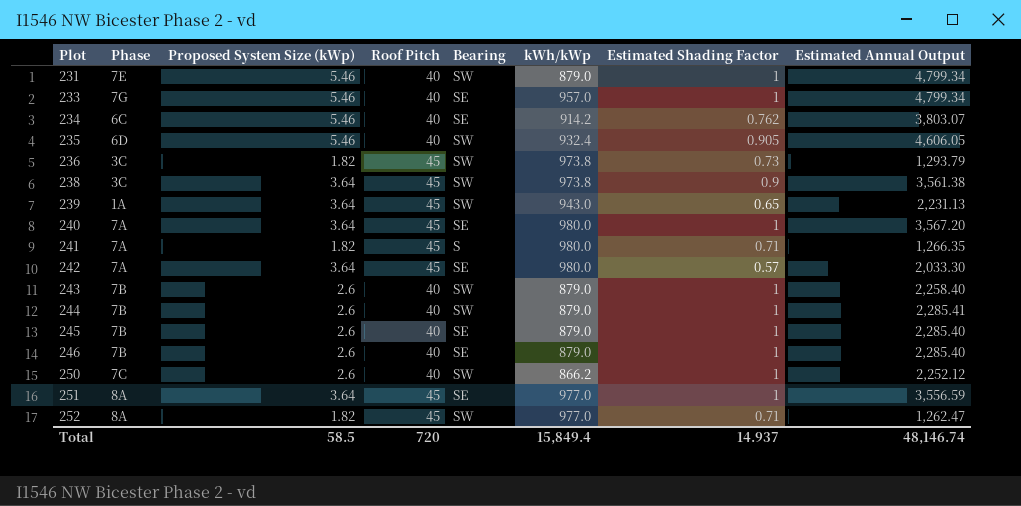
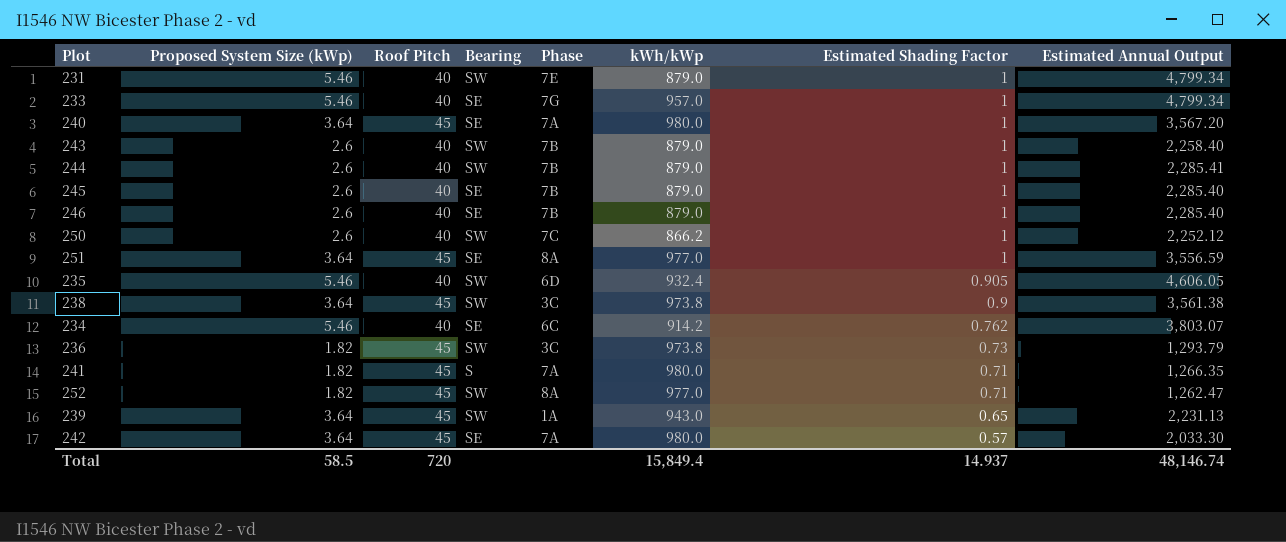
row order: Plot ascending -> Estimated Shading Factor descending
column Phase | position: 2 -> 5

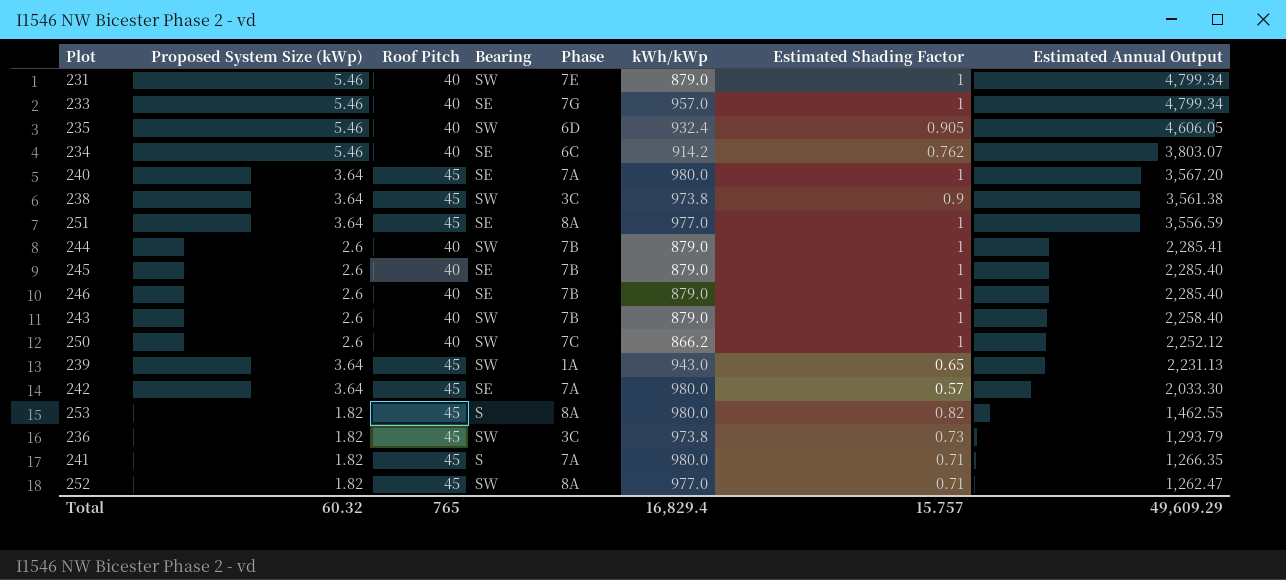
row order: Estimated Shading Factor descending -> Estimated Annual Output descending
row 253: none -> 1.82 | 45 | S | 8A | 980.0 | 0.82 | 1,462.55
Total | Proposed System Size (kWp): 58.5 -> 60.32
Total | Roof Pitch: 720 -> 765
Total | kWh/kWp: 15,849.4 -> 16,829.4
Total | Estimated Shading Factor: 14.937 -> 15.757
Total | Estimated Annual Output: 48,146.74 -> 49,609.29

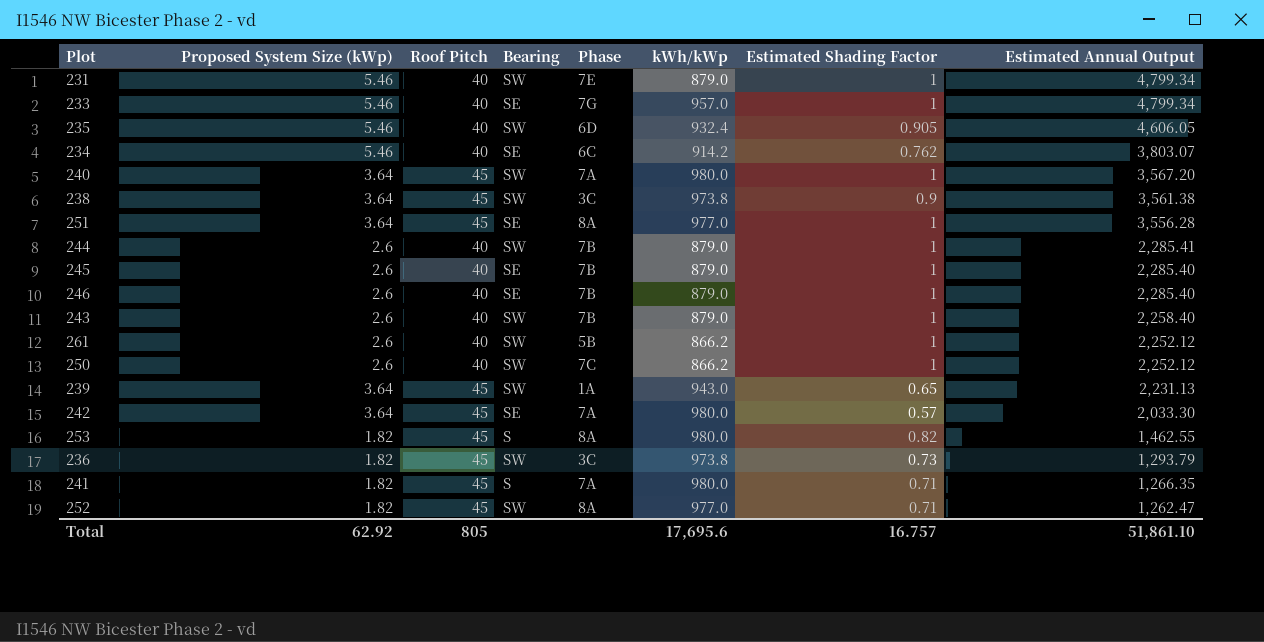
240 | Bearing: SE -> SW
251 | Estimated Annual Output: 3,556.59 -> 3,556.28
row 261: none -> 2.6 | 40 | SW | 5B | 866.2 | 1 | 2,252.12
Total | Proposed System Size (kWp): 60.32 -> 62.92
Total | Roof Pitch: 765 -> 805
Total | kWh/kWp: 16,829.4 -> 17,695.6
Total | Estimated Shading Factor: 15.757 -> 16.757
Total | Estimated Annual Output: 49,609.29 -> 51,861.10

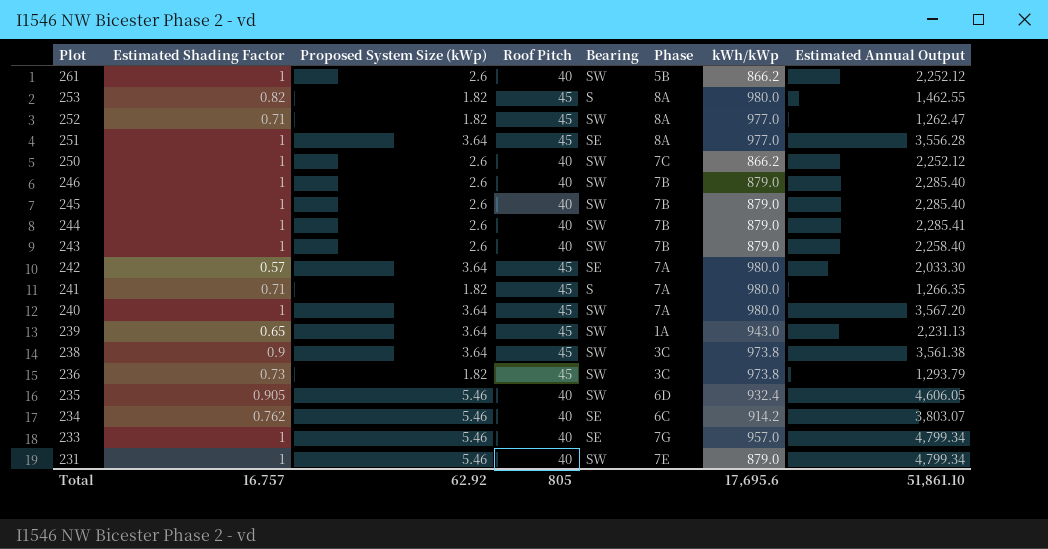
row order: Estimated Annual Output descending -> Plot descending
column Estimated Shading Factor | position: 7 -> 2
246 | Bearing: SE -> SW
245 | Bearing: SE -> SW

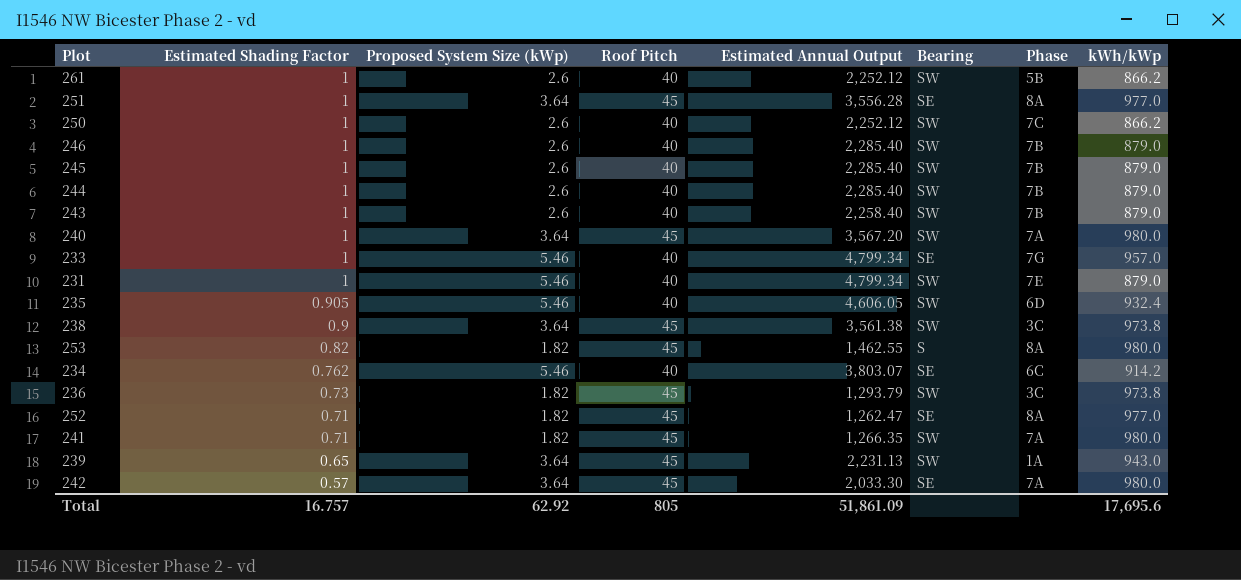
row order: Plot descending -> Estimated Shading Factor descending
column Estimated Annual Output | position: 8 -> 5
244 | Estimated Annual Output: 2,285.41 -> 2,285.40
252 | Bearing: SW -> SE
241 | Bearing: S -> SW
Total | Estimated Annual Output: 51,861.10 -> 51,861.09

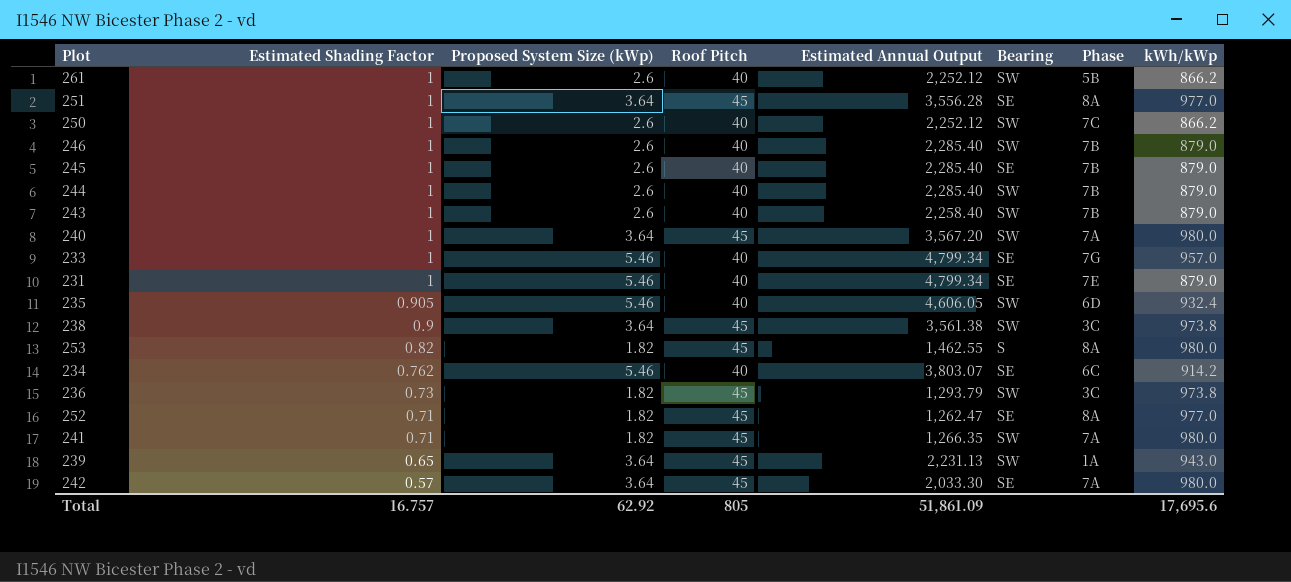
245 | Bearing: SW -> SE
231 | Bearing: SW -> SE

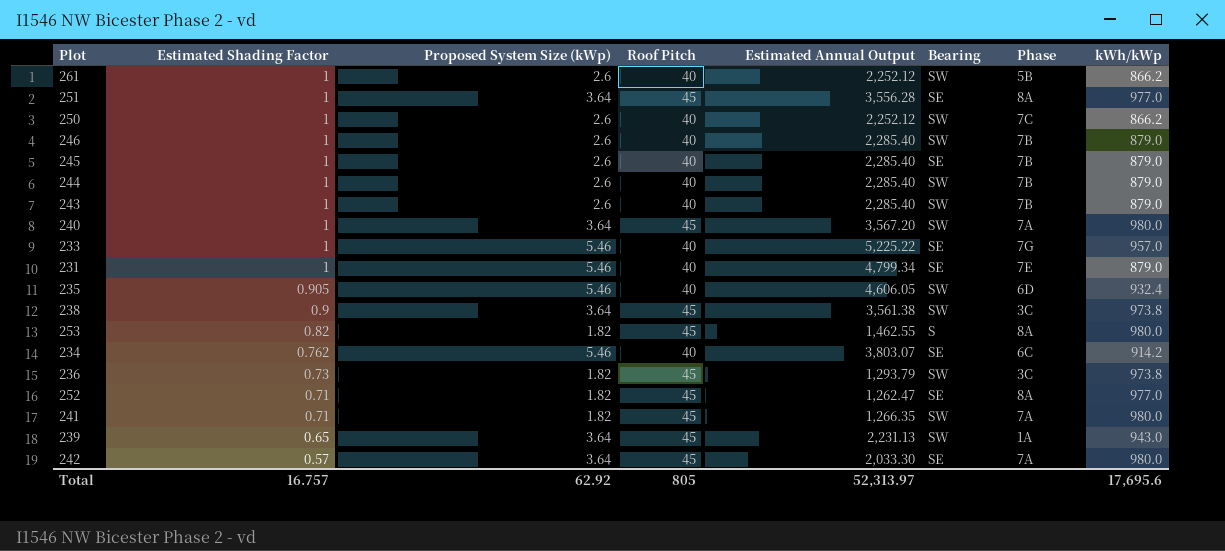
243 | Estimated Annual Output: 2,258.40 -> 2,285.40
233 | Estimated Annual Output: 4,799.34 -> 5,225.22
Total | Estimated Annual Output: 51,861.09 -> 52,313.97

